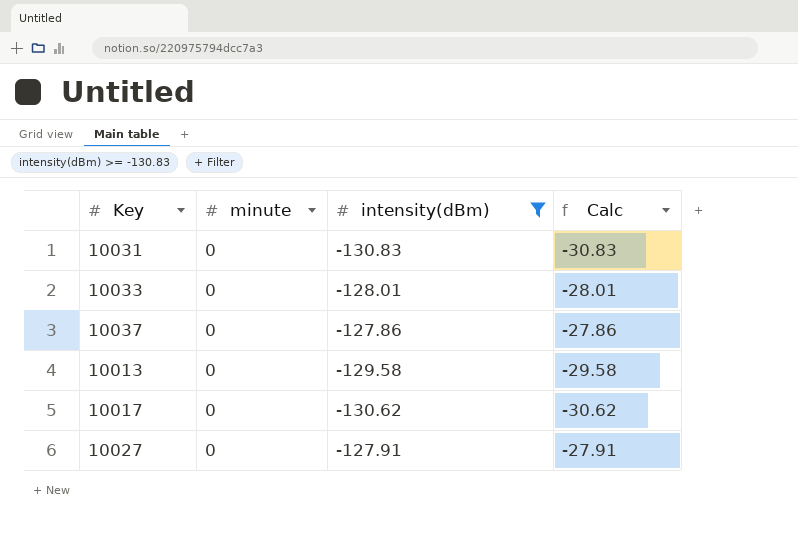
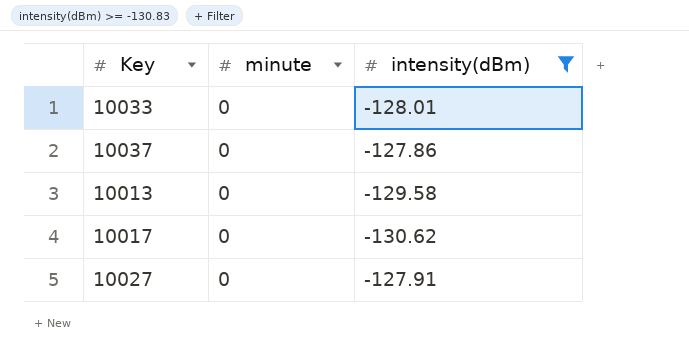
column Calc | formula: [intensity(dBm)] + 100 -> none
row 10031: 0 | -130.83 | -30.83 -> none

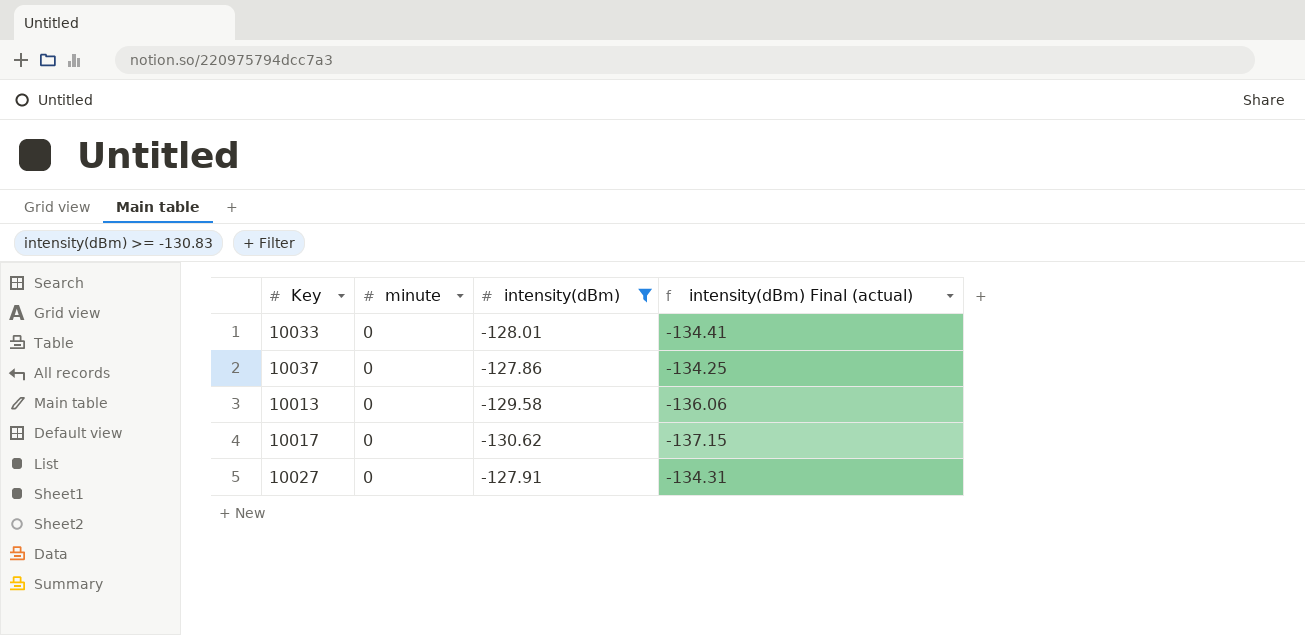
column intensity(dBm) Final (actual) | formula: none -> [intensity(dBm)] * 1.05

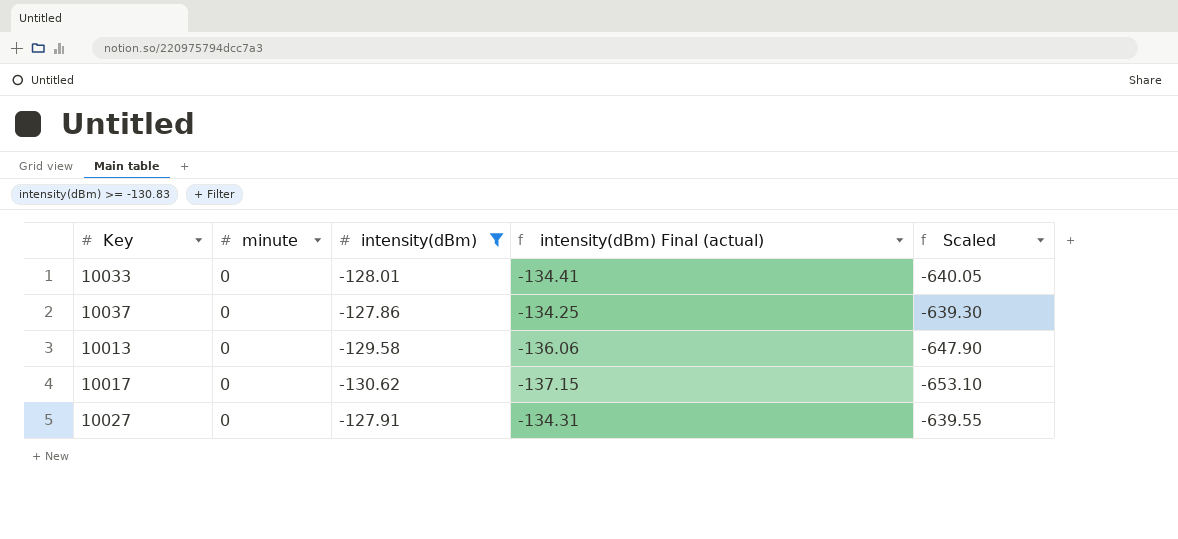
column Scaled | formula: none -> [intensity(dBm)] * 5

